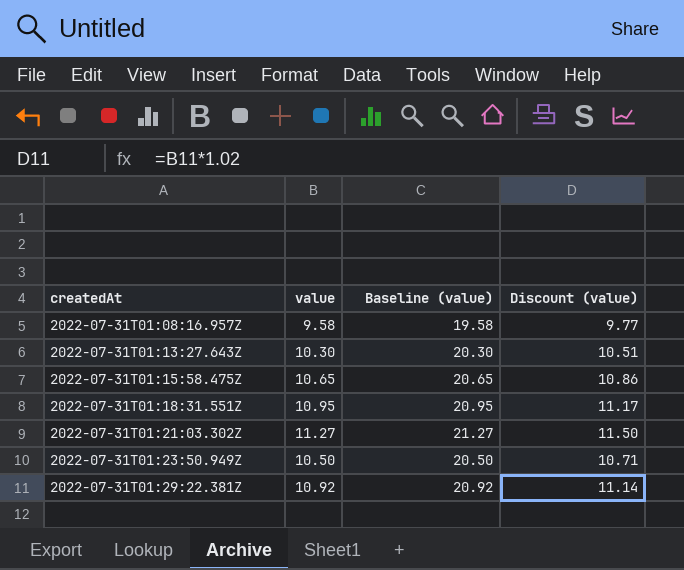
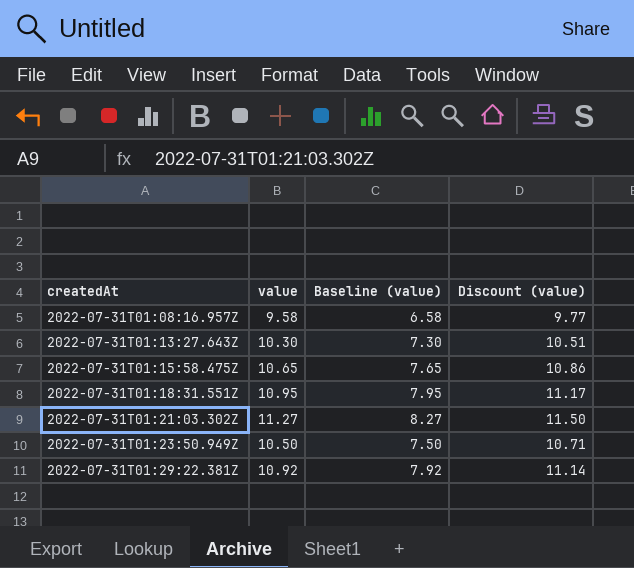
column Baseline (value) | formula: [value] + 10 -> [value] - 3

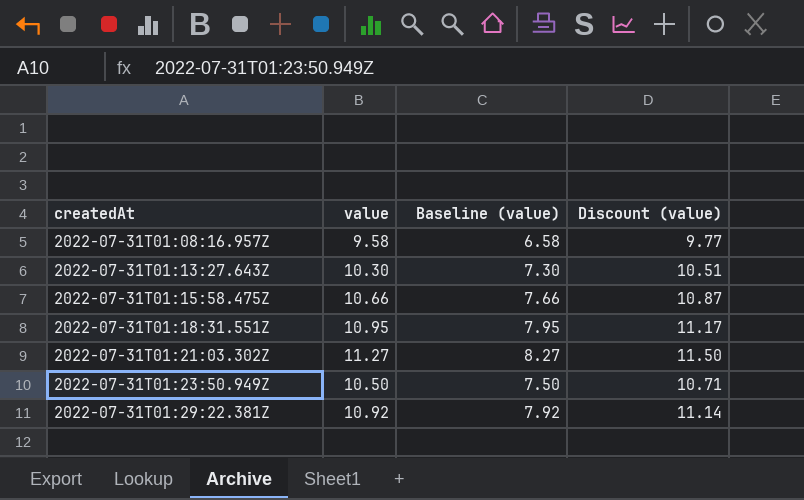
2022-07-31T01:15:58.475Z | value: 10.65 -> 10.66
2022-07-31T01:15:58.475Z | Baseline (value): 7.65 -> 7.66
2022-07-31T01:15:58.475Z | Discount (value): 10.86 -> 10.87

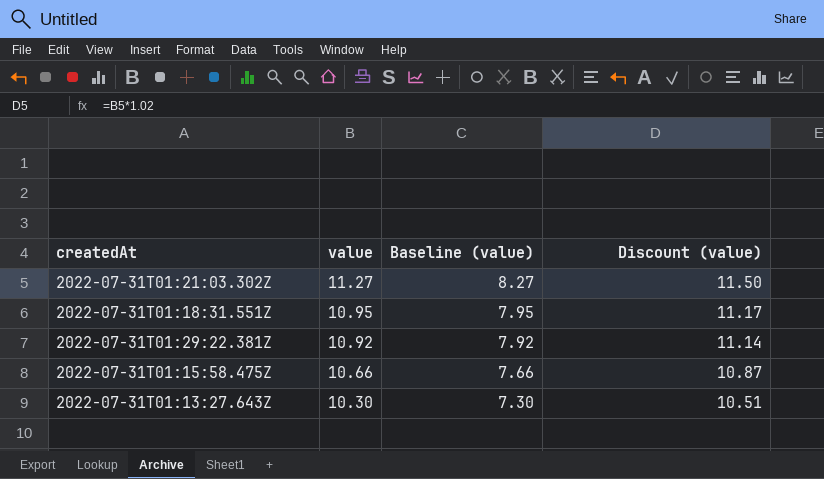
row order: createdAt ascending -> value descending
row 2022-07-31T01:08:16.957Z: 9.58 | 6.58 | 9.77 -> none
row 2022-07-31T01:23:50.949Z: 10.50 | 7.50 | 10.71 -> none

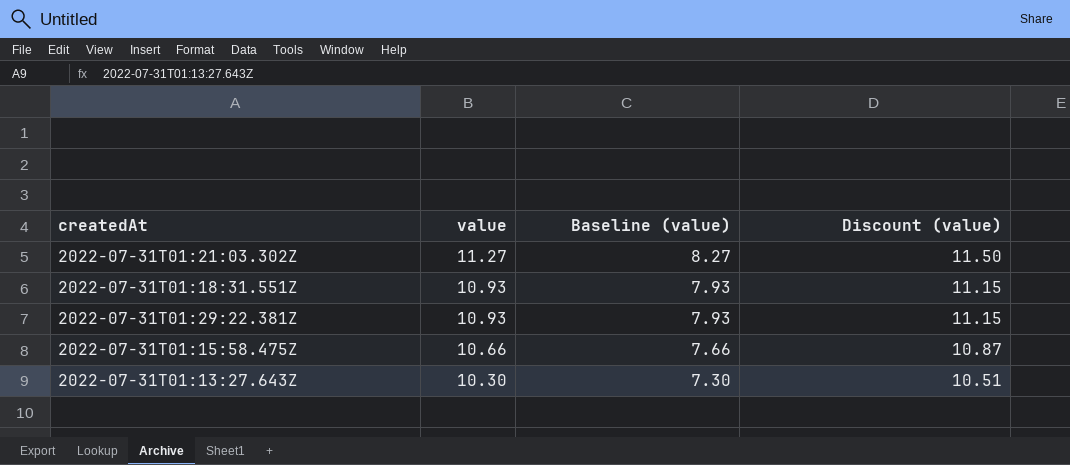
2022-07-31T01:18:31.551Z | value: 10.95 -> 10.93
2022-07-31T01:18:31.551Z | Baseline (value): 7.95 -> 7.93
2022-07-31T01:18:31.551Z | Discount (value): 11.17 -> 11.15
2022-07-31T01:29:22.381Z | value: 10.92 -> 10.93
2022-07-31T01:29:22.381Z | Baseline (value): 7.92 -> 7.93
2022-07-31T01:29:22.381Z | Discount (value): 11.14 -> 11.15

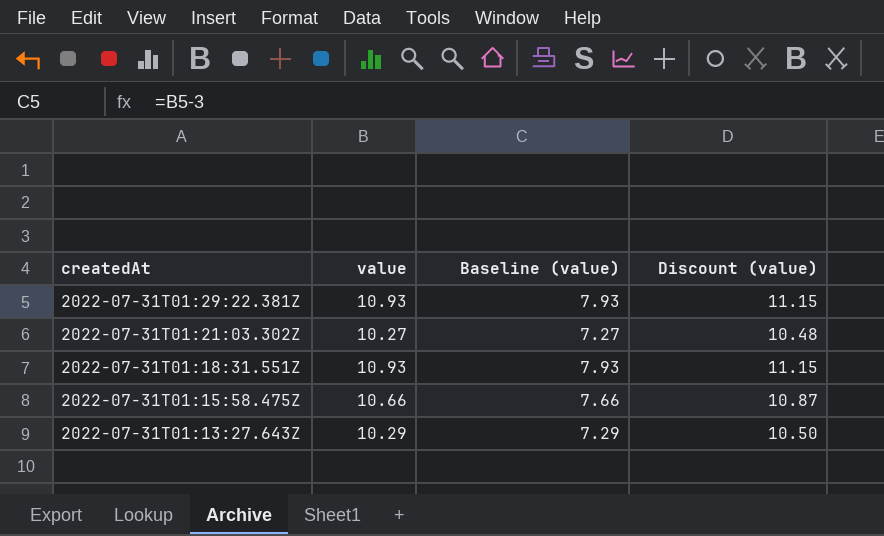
row order: value descending -> createdAt descending
2022-07-31T01:21:03.302Z | value: 11.27 -> 10.27
2022-07-31T01:21:03.302Z | Baseline (value): 8.27 -> 7.27
2022-07-31T01:21:03.302Z | Discount (value): 11.50 -> 10.48
2022-07-31T01:13:27.643Z | value: 10.30 -> 10.29
2022-07-31T01:13:27.643Z | Baseline (value): 7.30 -> 7.29
2022-07-31T01:13:27.643Z | Discount (value): 10.51 -> 10.50

